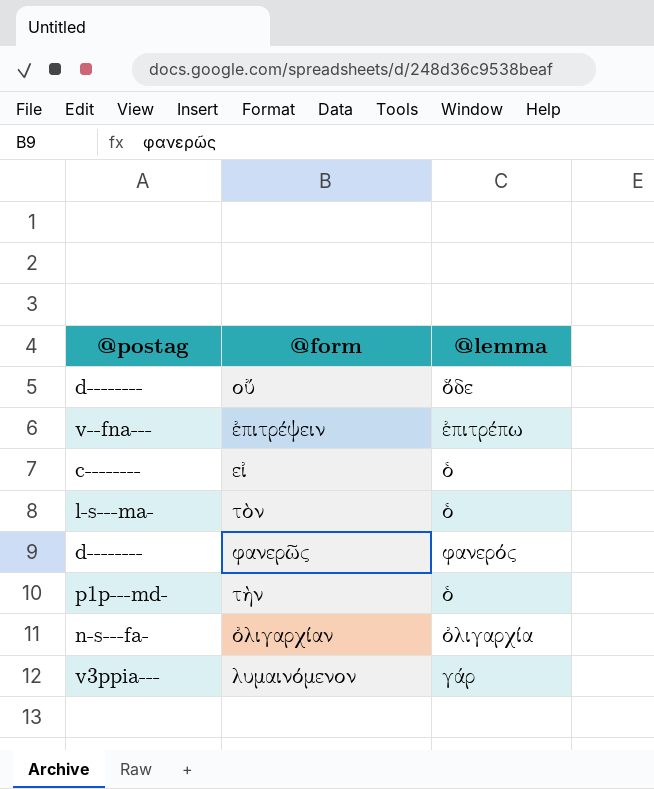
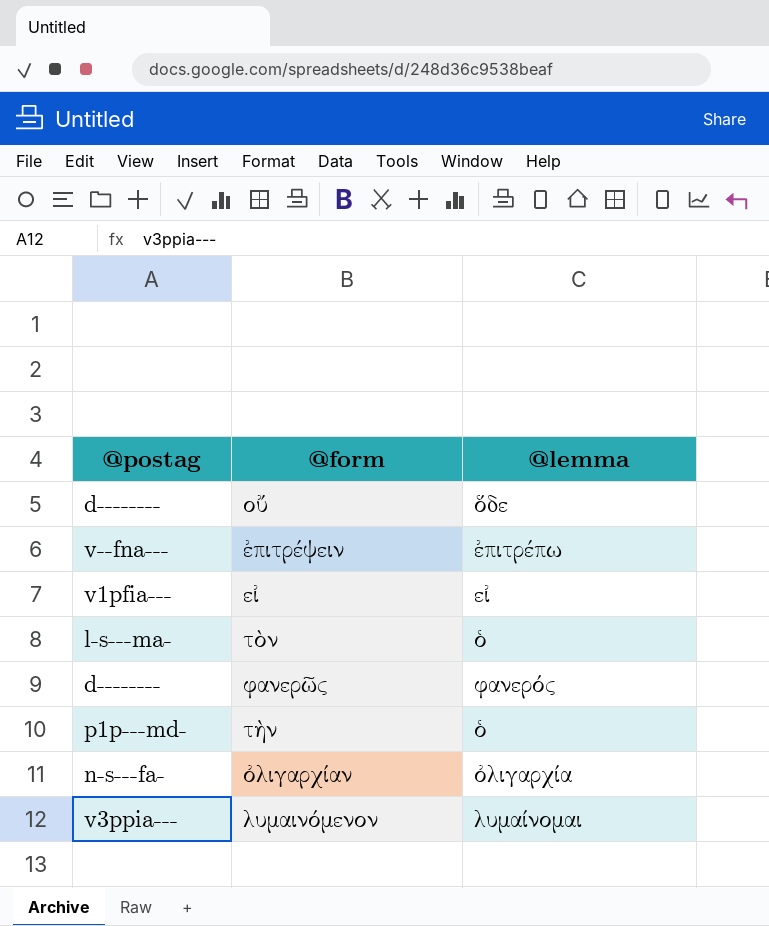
εἰ | @postag: c-------- -> v1pfia---
εἰ | @lemma: ὁ -> εἰ
λυμαινόμενον | @lemma: γάρ -> λυμαίνομαι

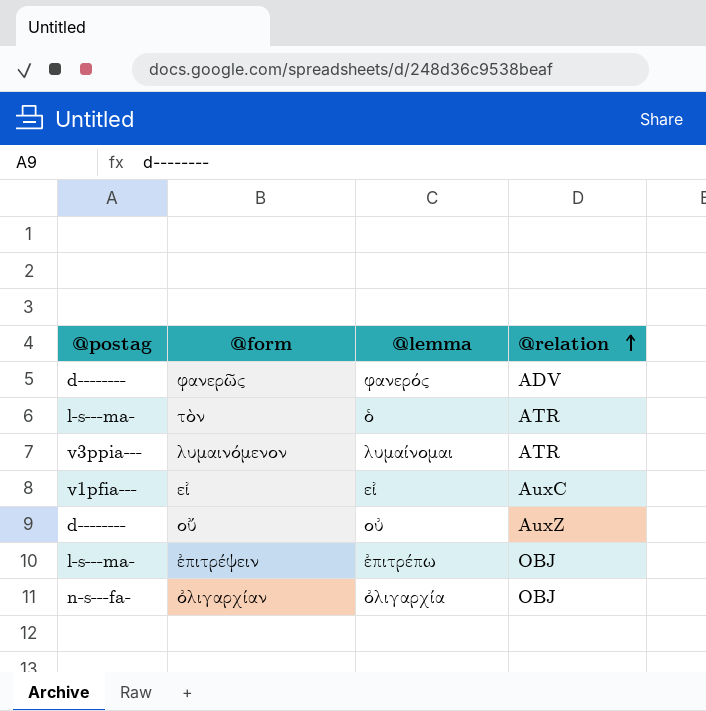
row order: none -> @relation ascending
column @relation | position: none -> 4
row τὴν: p1p---md- | ὁ -> none
οὔ | @lemma: ὅδε -> οὐ
ἐπιτρέψειν | @postag: v--fna--- -> l-s---ma-

